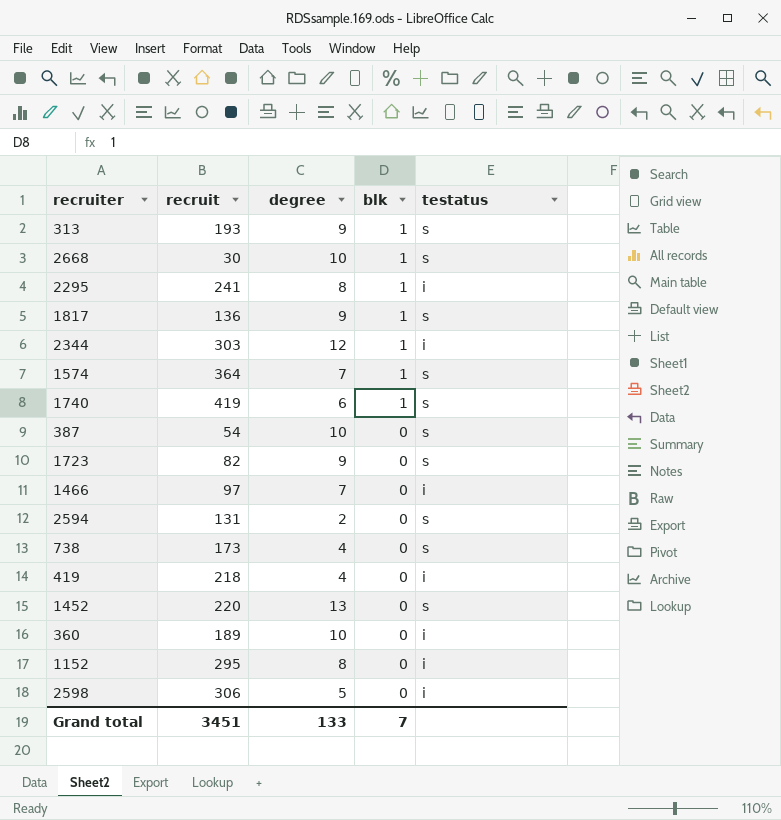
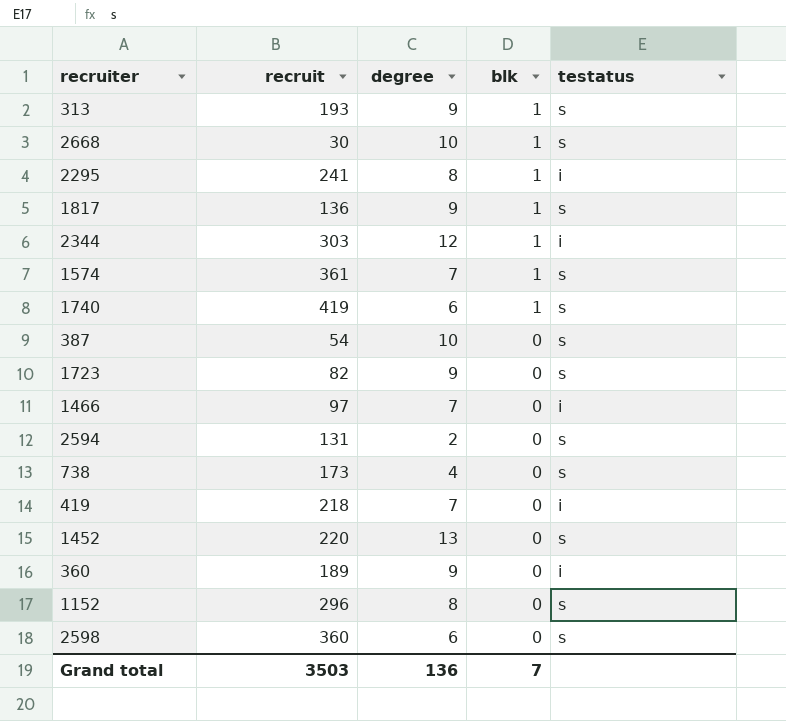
1574 | recruit: 364 -> 361
419 | degree: 4 -> 7
360 | degree: 10 -> 9
1152 | recruit: 295 -> 296
1152 | testatus: i -> s
2598 | recruit: 306 -> 360
2598 | degree: 5 -> 6
2598 | testatus: i -> s
Grand total | recruit: 3451 -> 3503
Grand total | degree: 133 -> 136

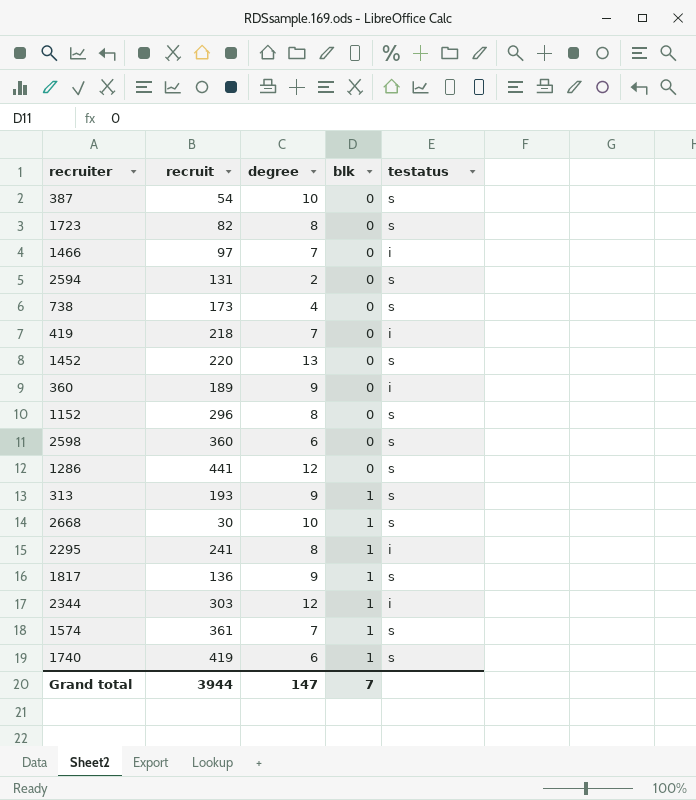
row order: blk descending -> blk ascending
1723 | degree: 9 -> 8
row 1286: none -> 441 | 12 | 0 | s
Grand total | recruit: 3503 -> 3944
Grand total | degree: 136 -> 147

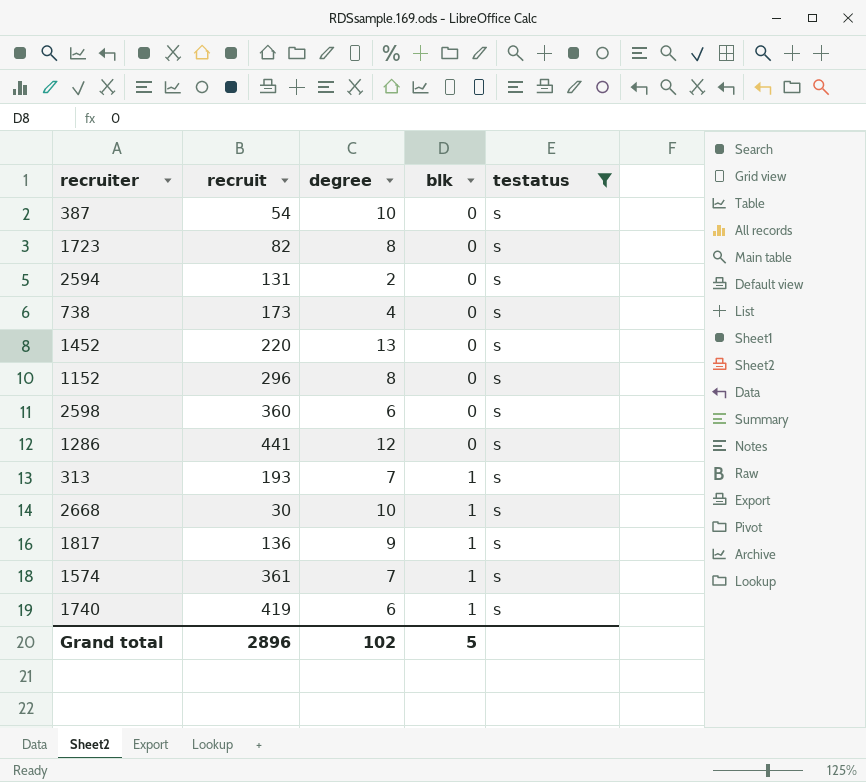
filter: none -> testatus = s
313 | degree: 9 -> 7
Grand total | recruit: 3944 -> 2896
Grand total | degree: 147 -> 102
Grand total | blk: 7 -> 5

